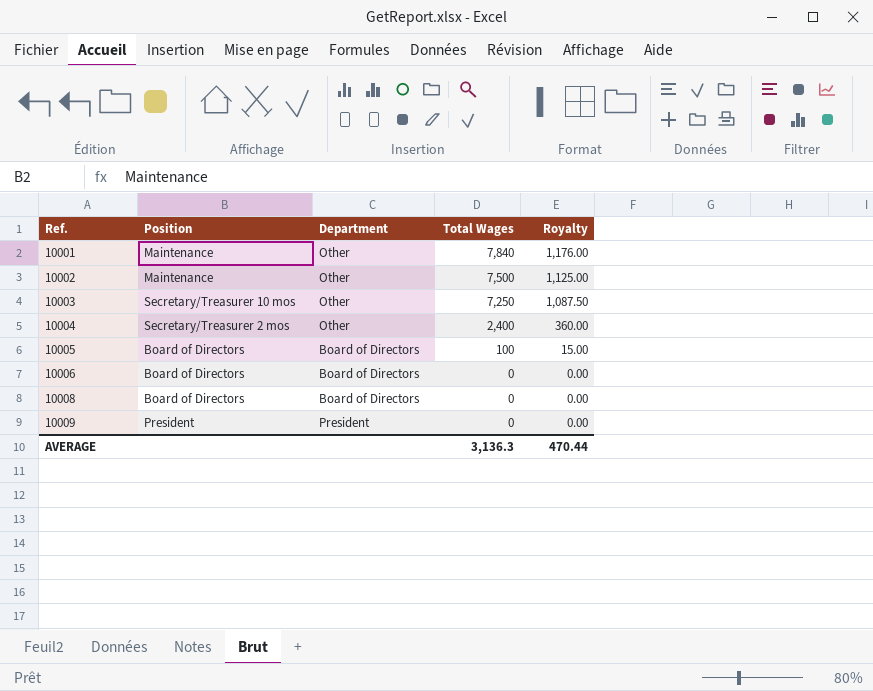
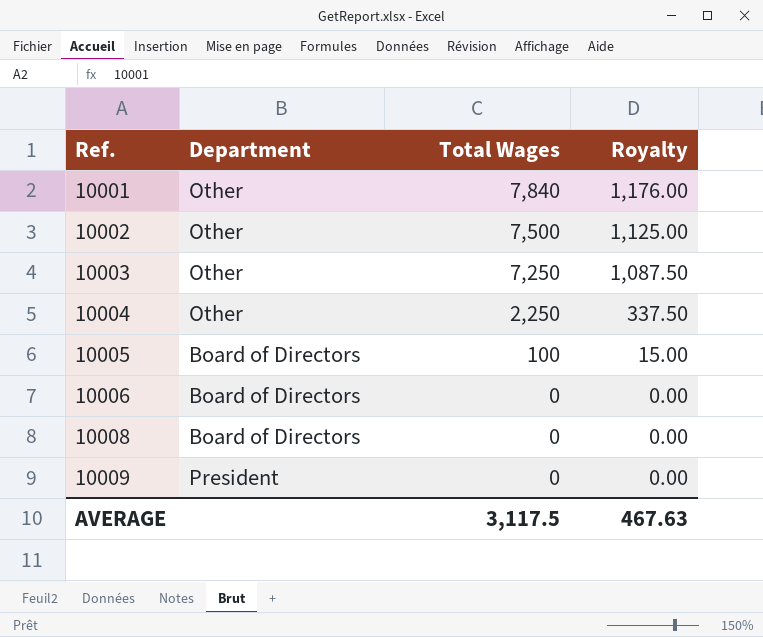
column Position | position: 2 -> none
10004 | Total Wages: 2,400 -> 2,250
10004 | Royalty: 360.00 -> 337.50
AVERAGE | Total Wages: 3,136.3 -> 3,117.5
AVERAGE | Royalty: 470.44 -> 467.63

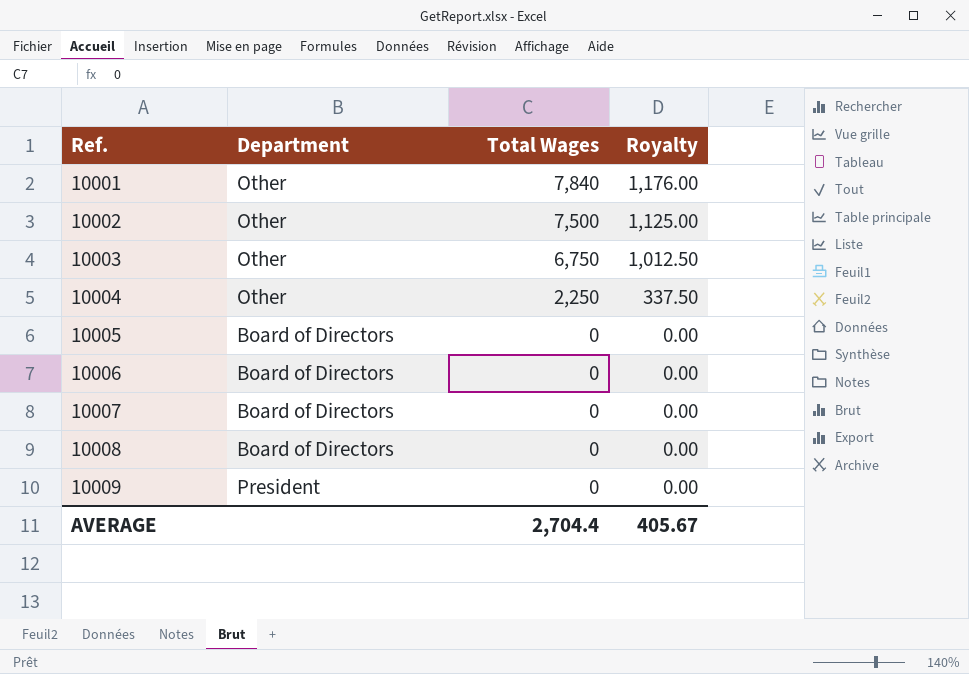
10003 | Total Wages: 7,250 -> 6,750
10003 | Royalty: 1,087.50 -> 1,012.50
10005 | Total Wages: 100 -> 0
10005 | Royalty: 15.00 -> 0.00
row 10007: none -> Board of Directors | 0 | 0.00
AVERAGE | Total Wages: 3,117.5 -> 2,704.4
AVERAGE | Royalty: 467.63 -> 405.67

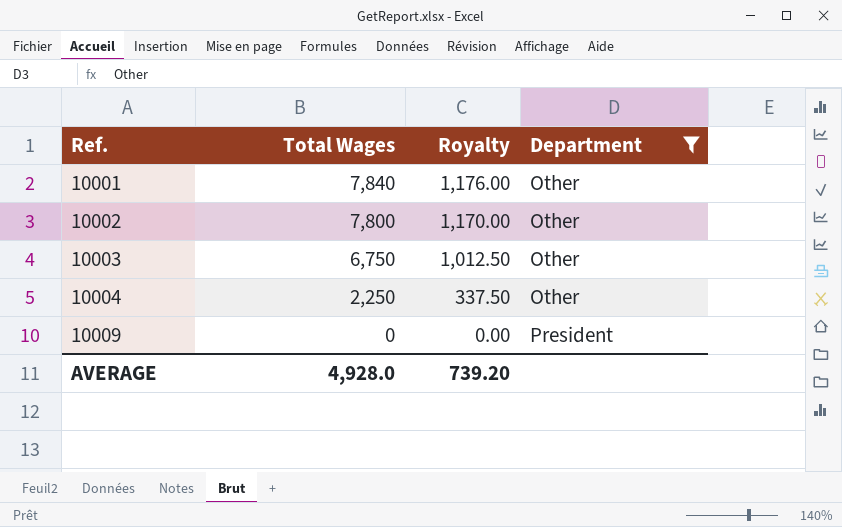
filter: none -> Department != Board of Directors
column Department | position: 2 -> 4
10002 | Total Wages: 7,500 -> 7,800
10002 | Royalty: 1,125.00 -> 1,170.00
AVERAGE | Total Wages: 2,704.4 -> 4,928.0
AVERAGE | Royalty: 405.67 -> 739.20

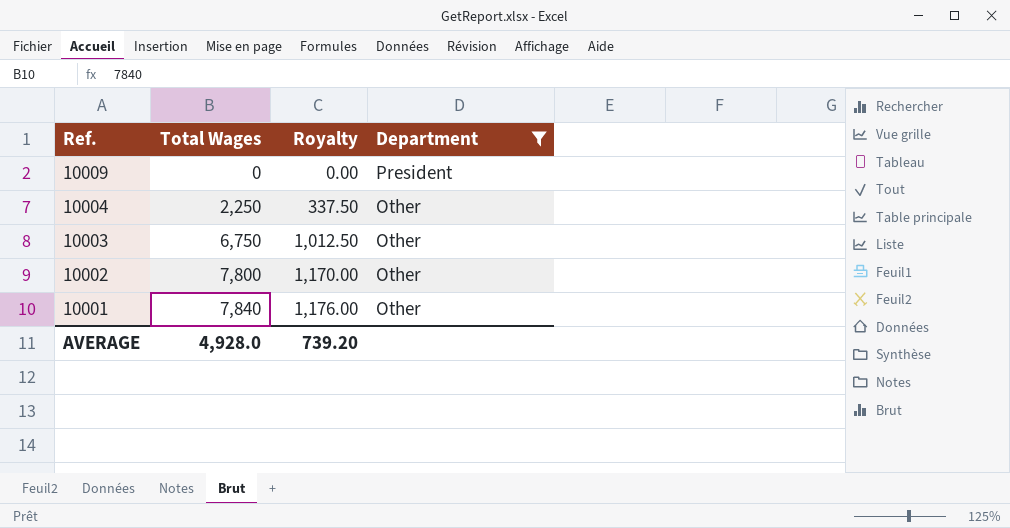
row order: Ref. ascending -> Ref. descending

